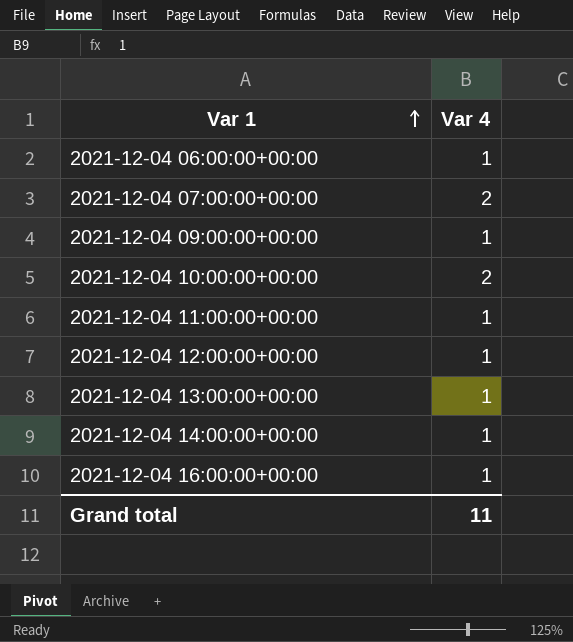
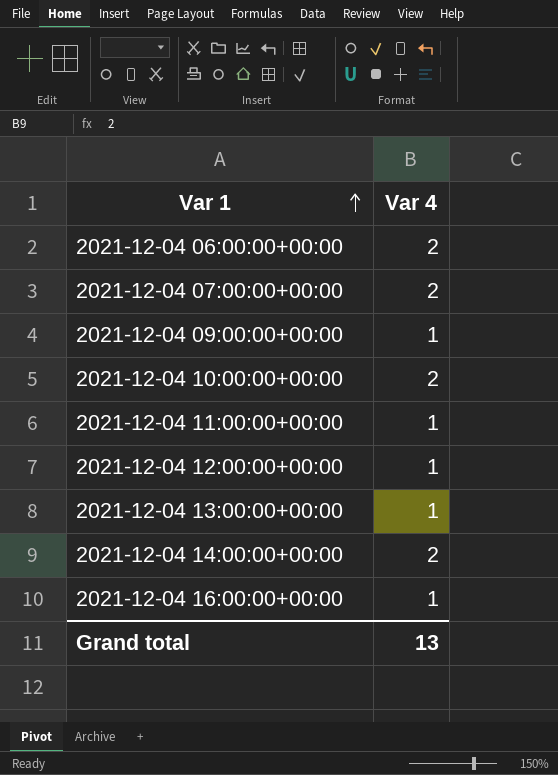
2021-12-04 06:00:00+00:00 | Var 4: 1 -> 2
2021-12-04 14:00:00+00:00 | Var 4: 1 -> 2
Grand total | Var 4: 11 -> 13

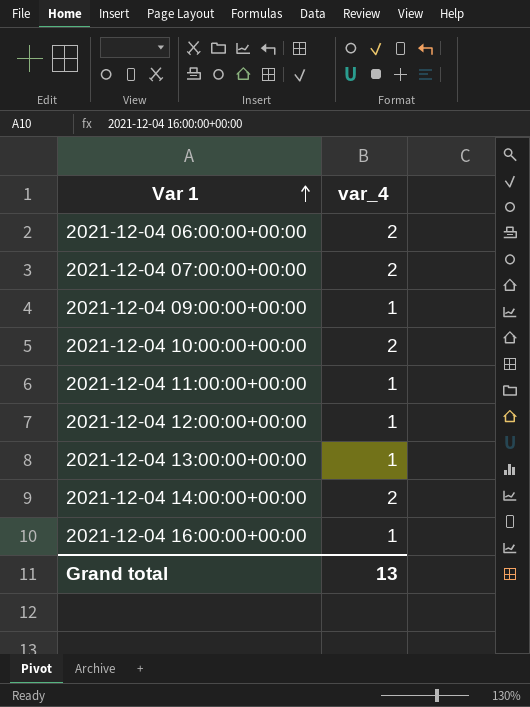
column name: Var 4 -> var_4

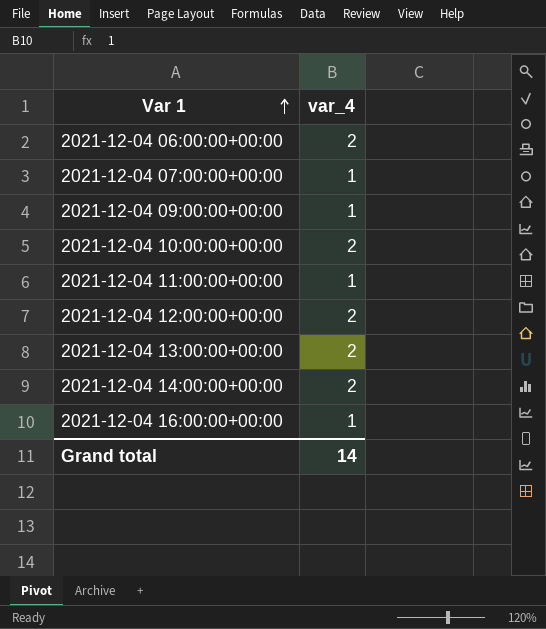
2021-12-04 07:00:00+00:00 | var_4: 2 -> 1
2021-12-04 12:00:00+00:00 | var_4: 1 -> 2
2021-12-04 13:00:00+00:00 | var_4: 1 -> 2
Grand total | var_4: 13 -> 14

